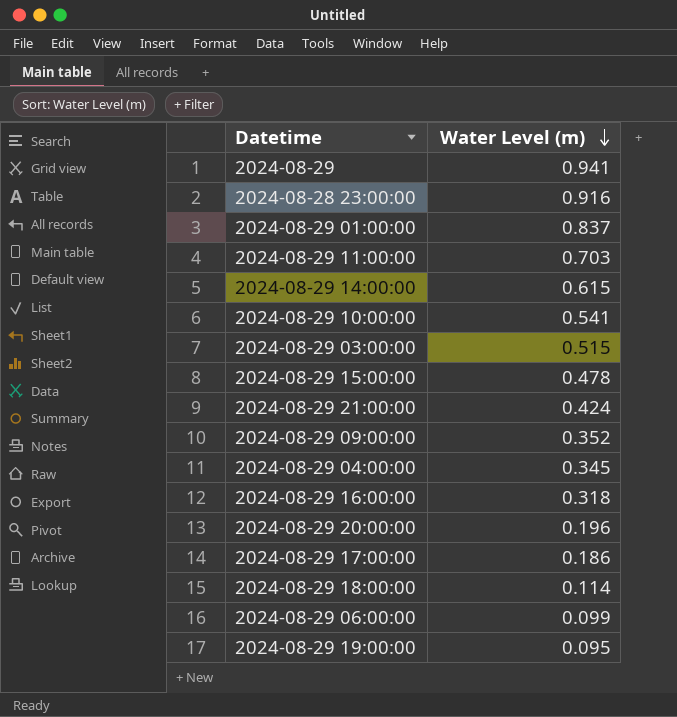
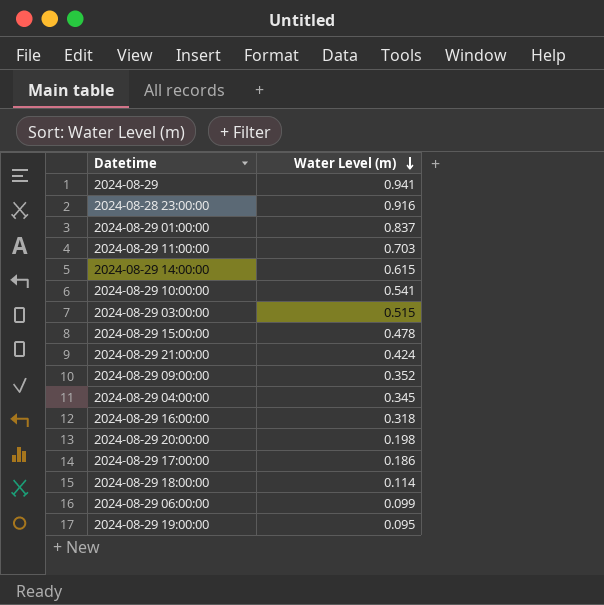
2024-08-29 20:00:00 | Water Level (m): 0.196 -> 0.198

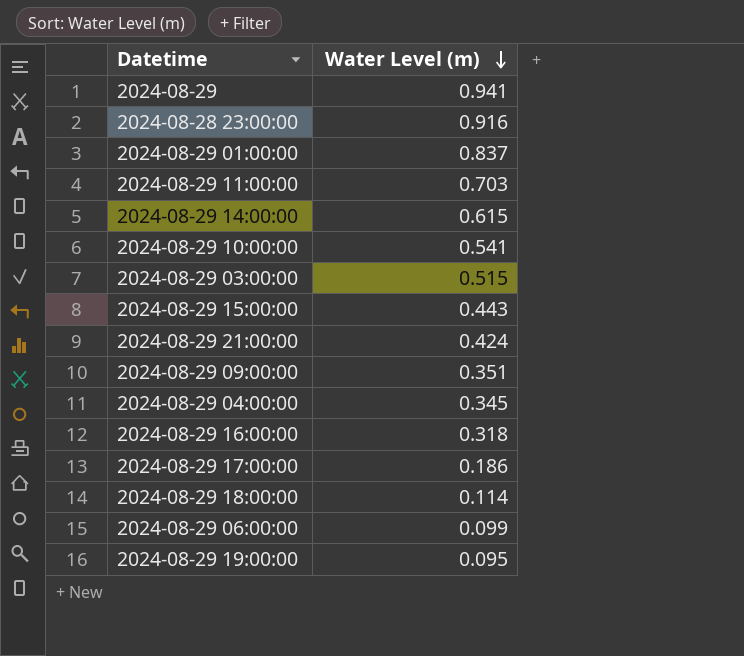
row 2024-08-29 20:00:00: 0.198 -> none
2024-08-29 15:00:00 | Water Level (m): 0.478 -> 0.443
2024-08-29 09:00:00 | Water Level (m): 0.352 -> 0.351

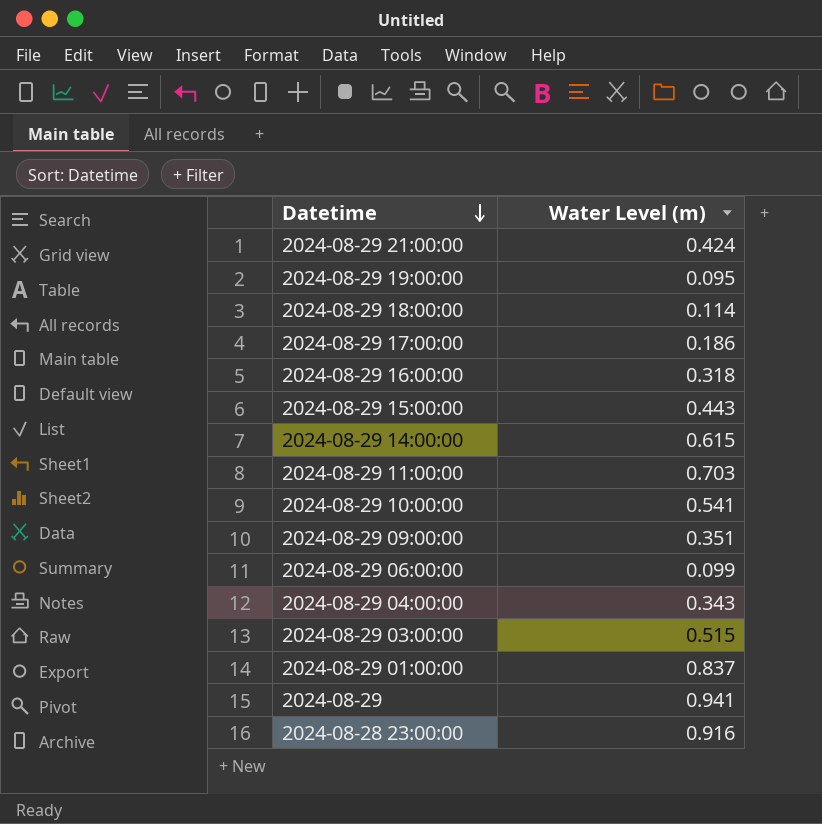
row order: Water Level (m) descending -> Datetime descending
2024-08-29 04:00:00 | Water Level (m): 0.345 -> 0.343

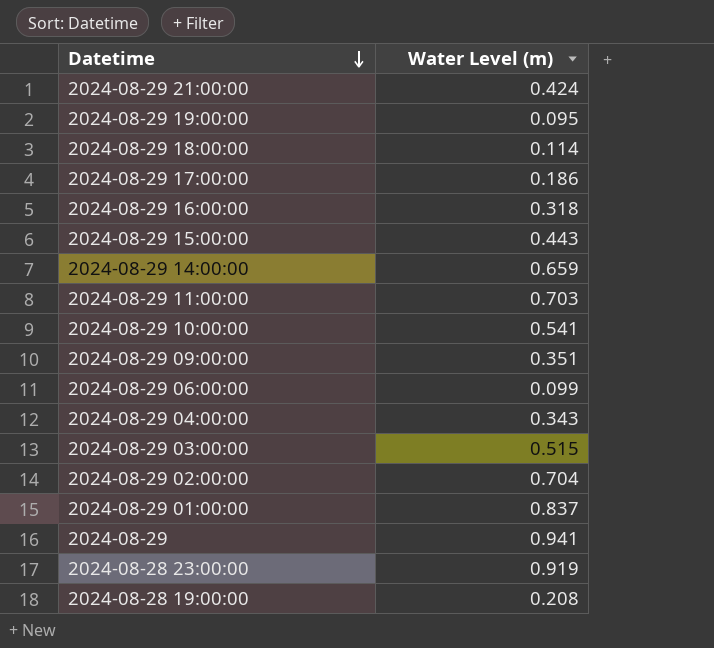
2024-08-29 14:00:00 | Water Level (m): 0.615 -> 0.659
row 2024-08-29 02:00:00: none -> 0.704
2024-08-28 23:00:00 | Water Level (m): 0.916 -> 0.919
row 2024-08-28 19:00:00: none -> 0.208

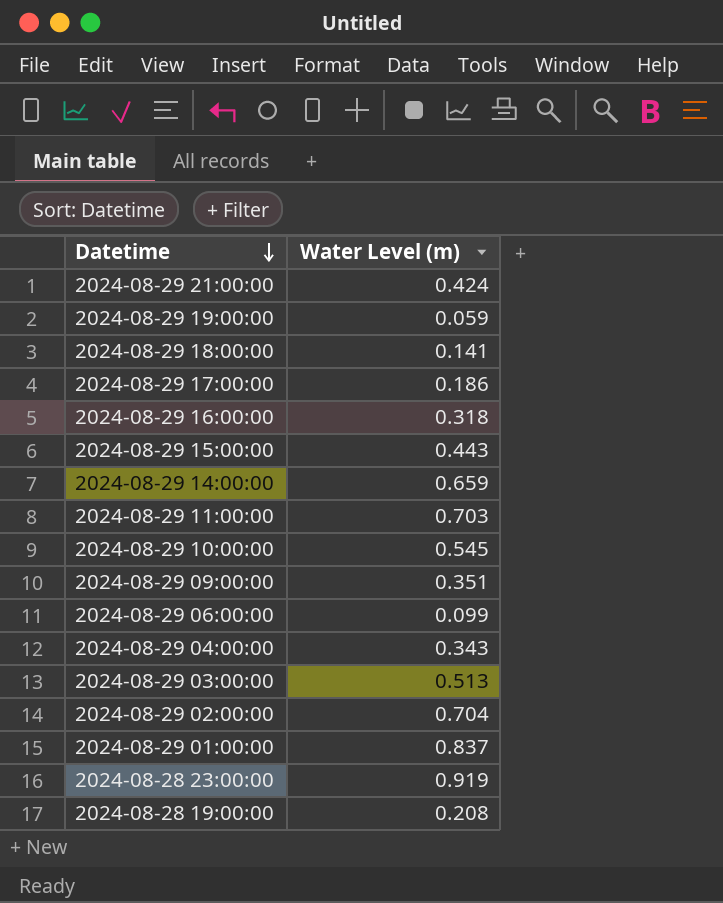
row 2024-08-29: 0.941 -> none
2024-08-29 19:00:00 | Water Level (m): 0.095 -> 0.059
2024-08-29 18:00:00 | Water Level (m): 0.114 -> 0.141
2024-08-29 10:00:00 | Water Level (m): 0.541 -> 0.545
2024-08-29 03:00:00 | Water Level (m): 0.515 -> 0.513

